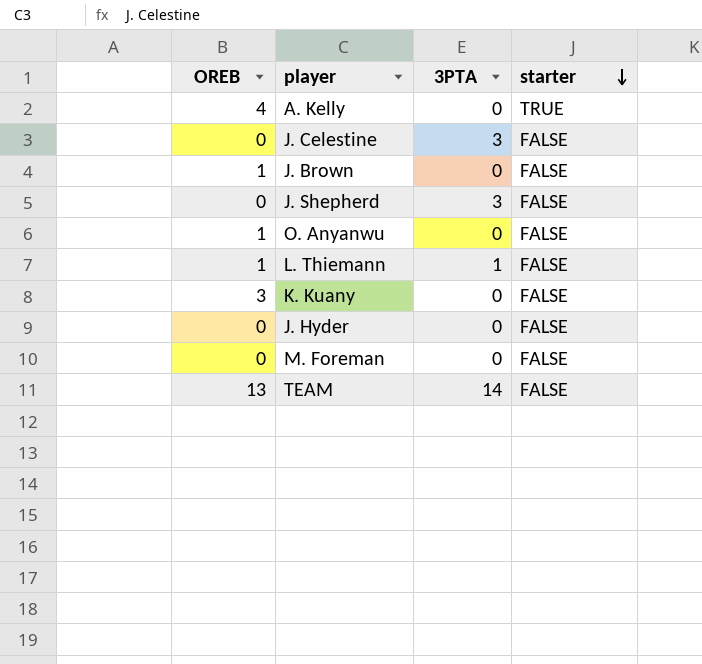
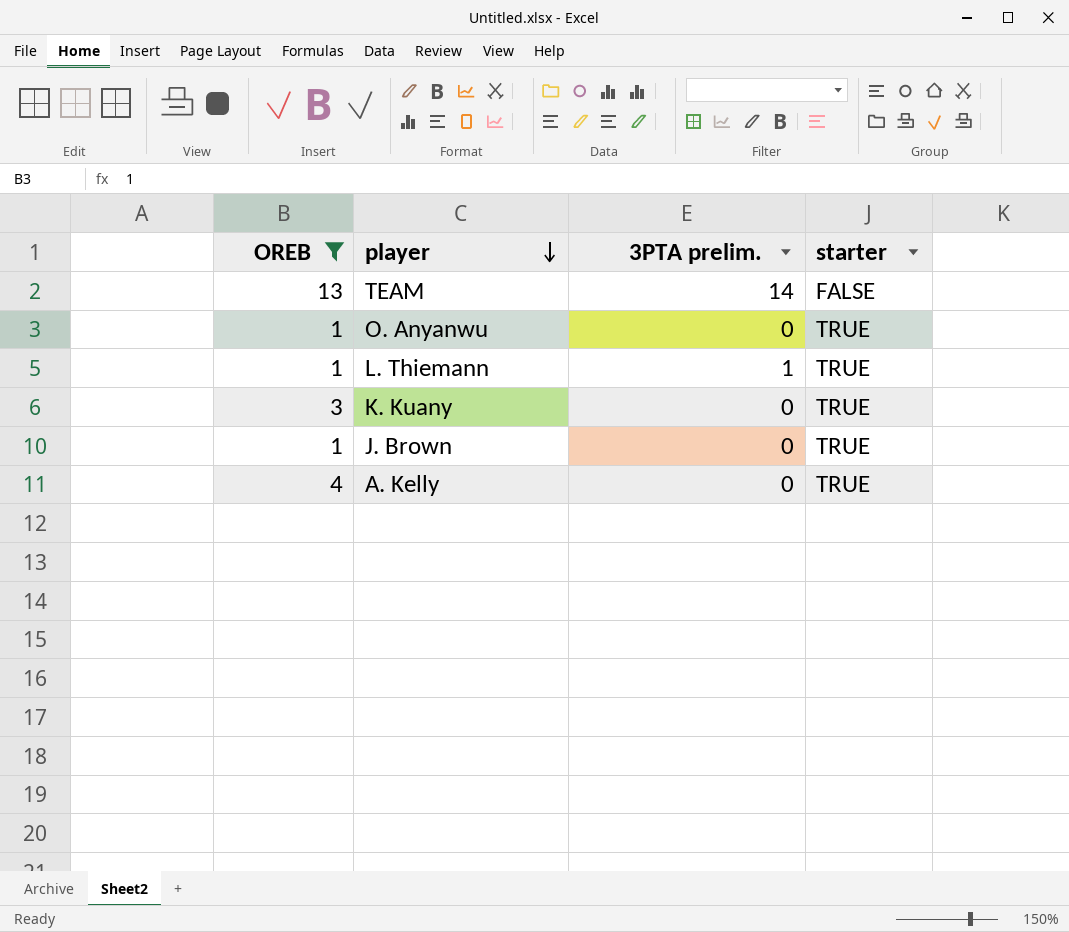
filter: none -> OREB != 0
row order: starter descending -> player descending
column name: 3PTA -> 3PTA prelim.
O. Anyanwu | starter: FALSE -> TRUE
L. Thiemann | starter: FALSE -> TRUE
K. Kuany | starter: FALSE -> TRUE
J. Brown | starter: FALSE -> TRUE

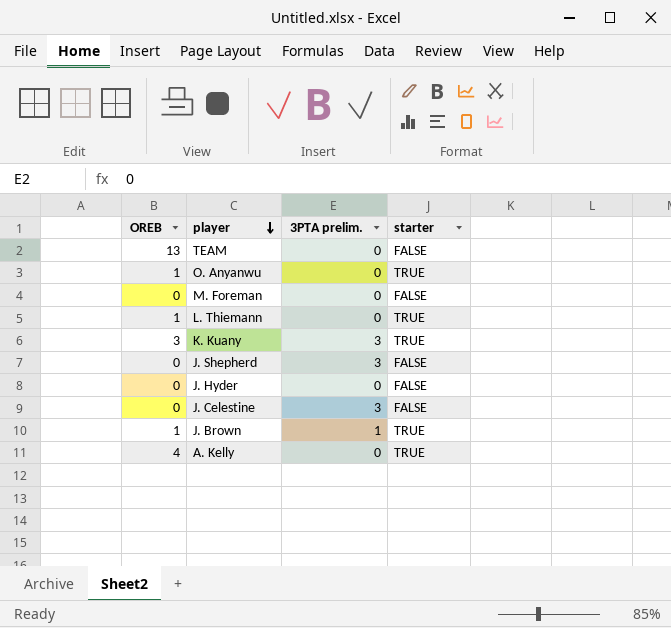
filter: OREB != 0 -> none
TEAM | 3PTA prelim.: 14 -> 0
L. Thiemann | 3PTA prelim.: 1 -> 0
K. Kuany | 3PTA prelim.: 0 -> 3
J. Brown | 3PTA prelim.: 0 -> 1

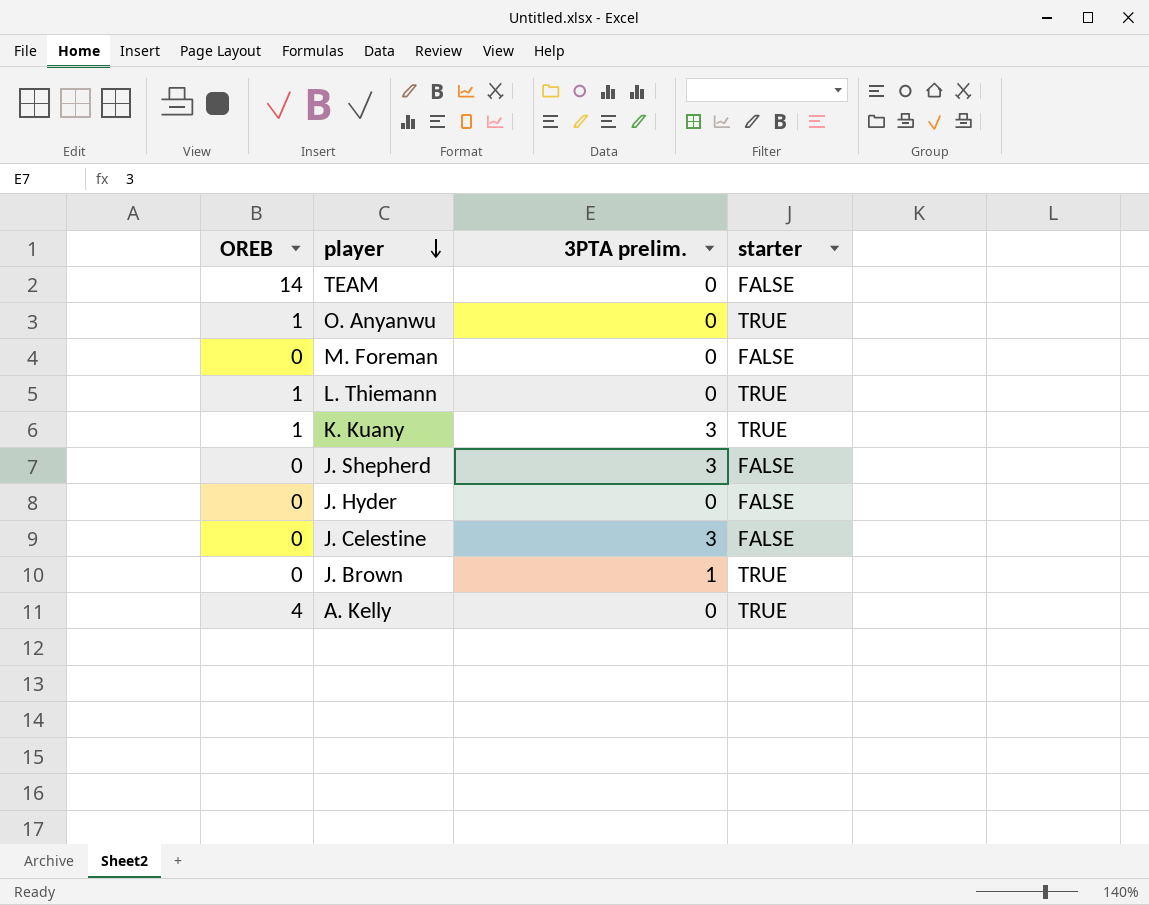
TEAM | OREB: 13 -> 14
K. Kuany | OREB: 3 -> 1
J. Brown | OREB: 1 -> 0

